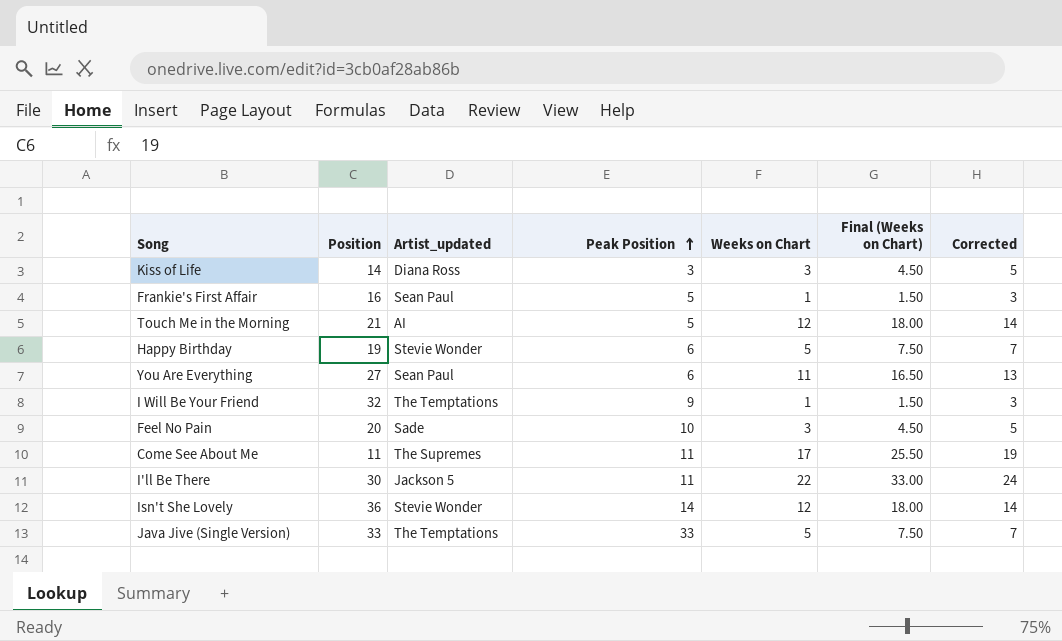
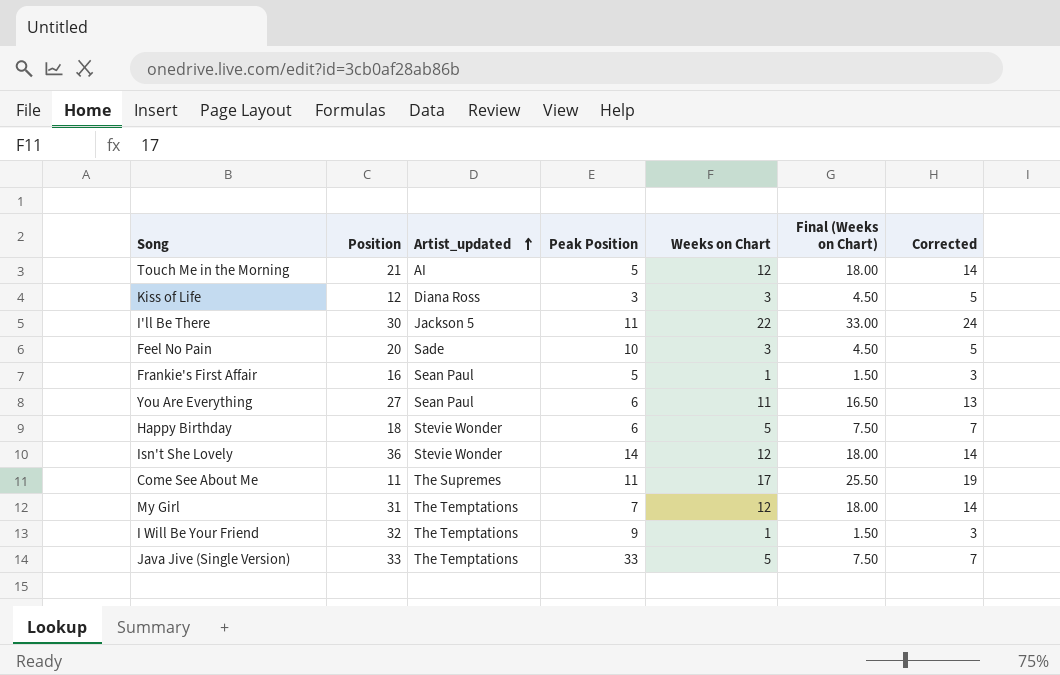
row order: Peak Position ascending -> Artist_updated ascending
Kiss of Life | Position: 14 -> 12
Happy Birthday | Position: 19 -> 18
row My Girl: none -> 31 | The Temptations | 7 | 12 | 18.00 | 14

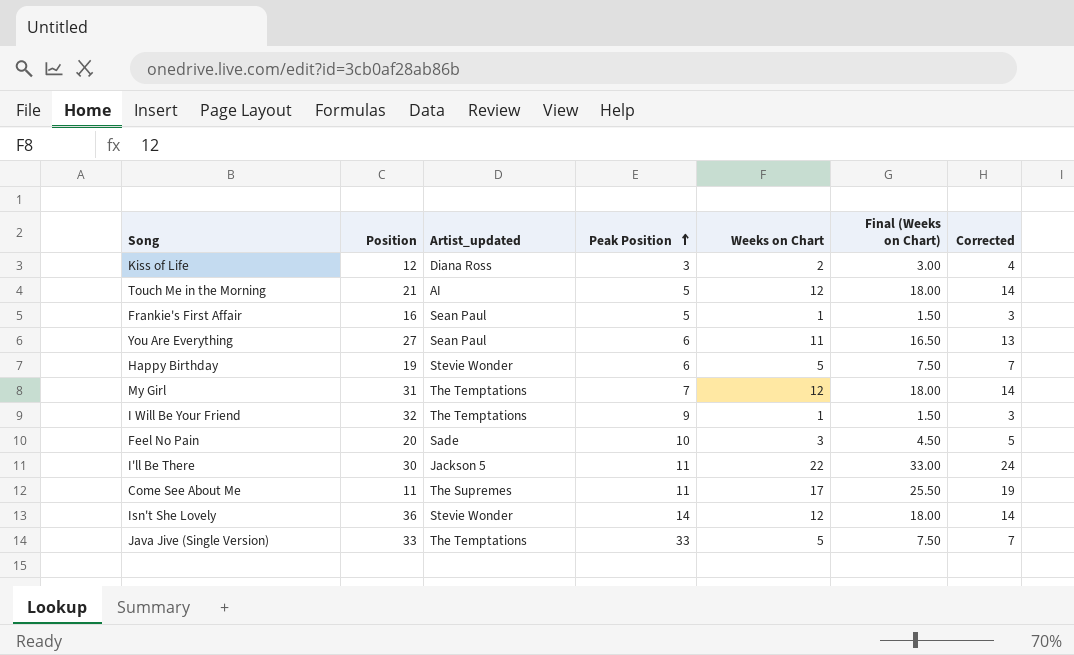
row order: Artist_updated ascending -> Peak Position ascending
Kiss of Life | Weeks on Chart: 3 -> 2
Kiss of Life | Final (Weeks on Chart): 4.50 -> 3.00
Kiss of Life | Corrected: 5 -> 4
Happy Birthday | Position: 18 -> 19

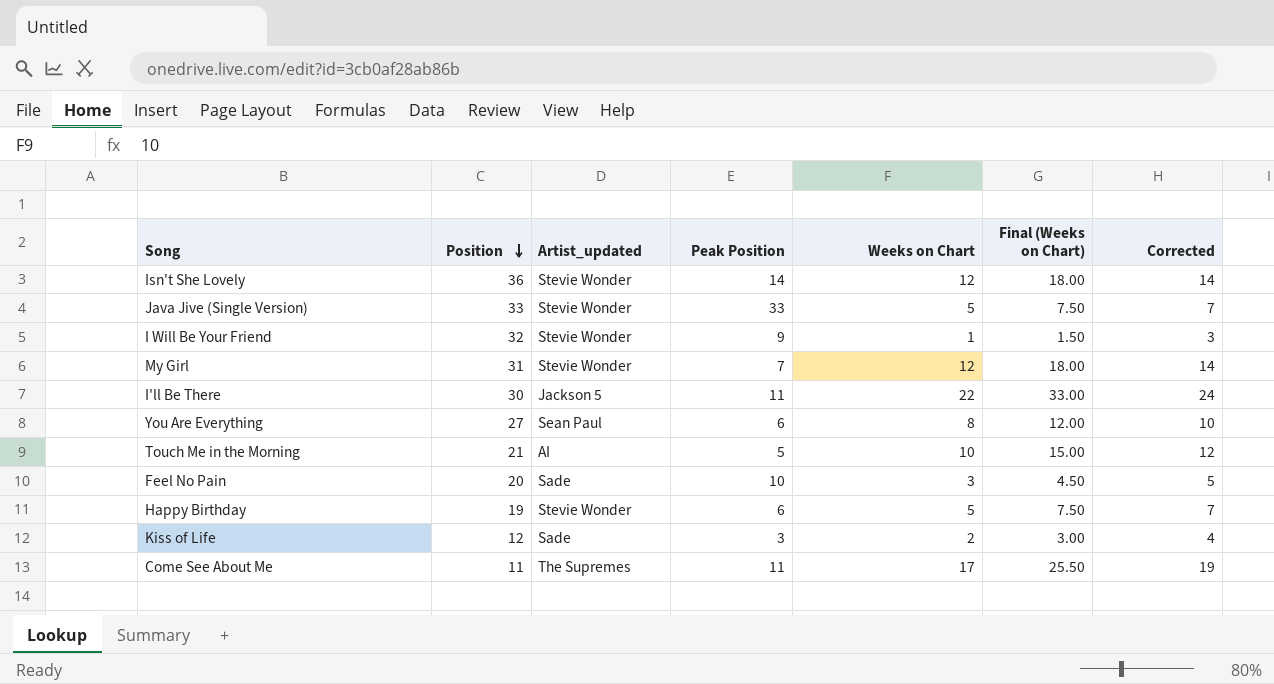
row order: Peak Position ascending -> Position descending
row Frankie's First Affair: 16 | Sean Paul | 5 | 1 | 1.50 | 3 -> none
Java Jive (Single Version) | Artist_updated: The Temptations -> Stevie Wonder
I Will Be Your Friend | Artist_updated: The Temptations -> Stevie Wonder
My Girl | Artist_updated: The Temptations -> Stevie Wonder
You Are Everything | Weeks on Chart: 11 -> 8
You Are Everything | Final (Weeks on Chart): 16.50 -> 12.00
You Are Everything | Corrected: 13 -> 10
Touch Me in the Morning | Weeks on Chart: 12 -> 10
Touch Me in the Morning | Final (Weeks on Chart): 18.00 -> 15.00
Touch Me in the Morning | Corrected: 14 -> 12
Kiss of Life | Artist_updated: Diana Ross -> Sade

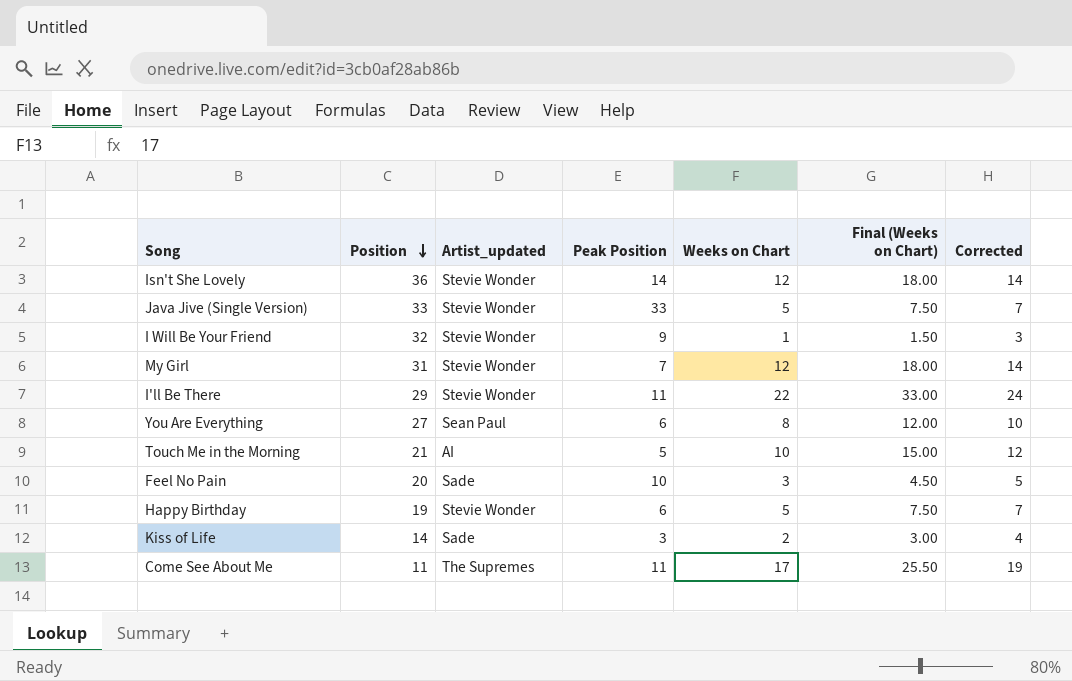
I'll Be There | Position: 30 -> 29
I'll Be There | Artist_updated: Jackson 5 -> Stevie Wonder
Kiss of Life | Position: 12 -> 14

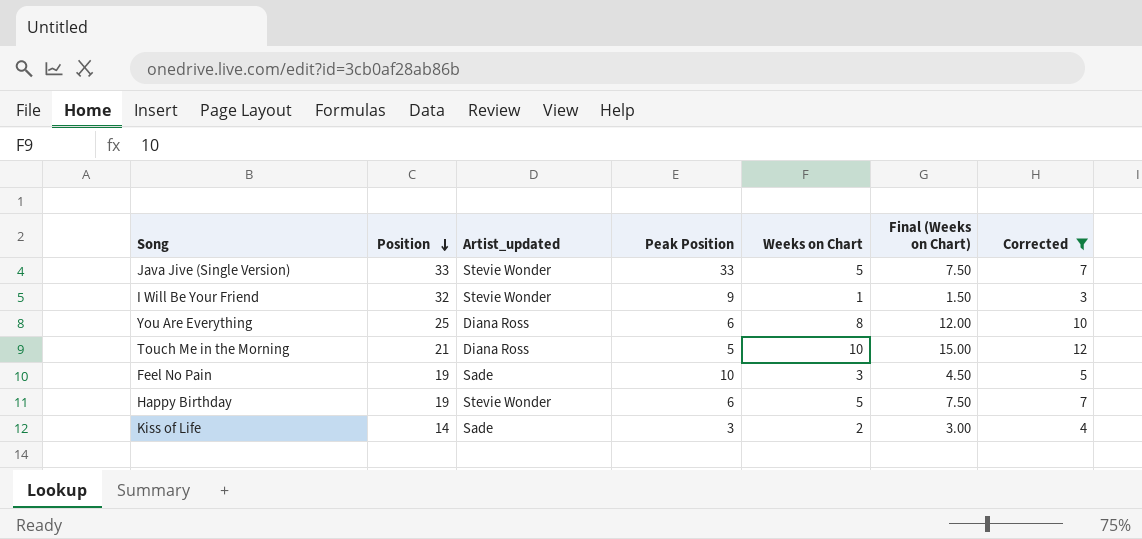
filter: none -> Corrected <= 12
You Are Everything | Position: 27 -> 25
You Are Everything | Artist_updated: Sean Paul -> Diana Ross
Touch Me in the Morning | Artist_updated: AI -> Diana Ross
Feel No Pain | Position: 20 -> 19

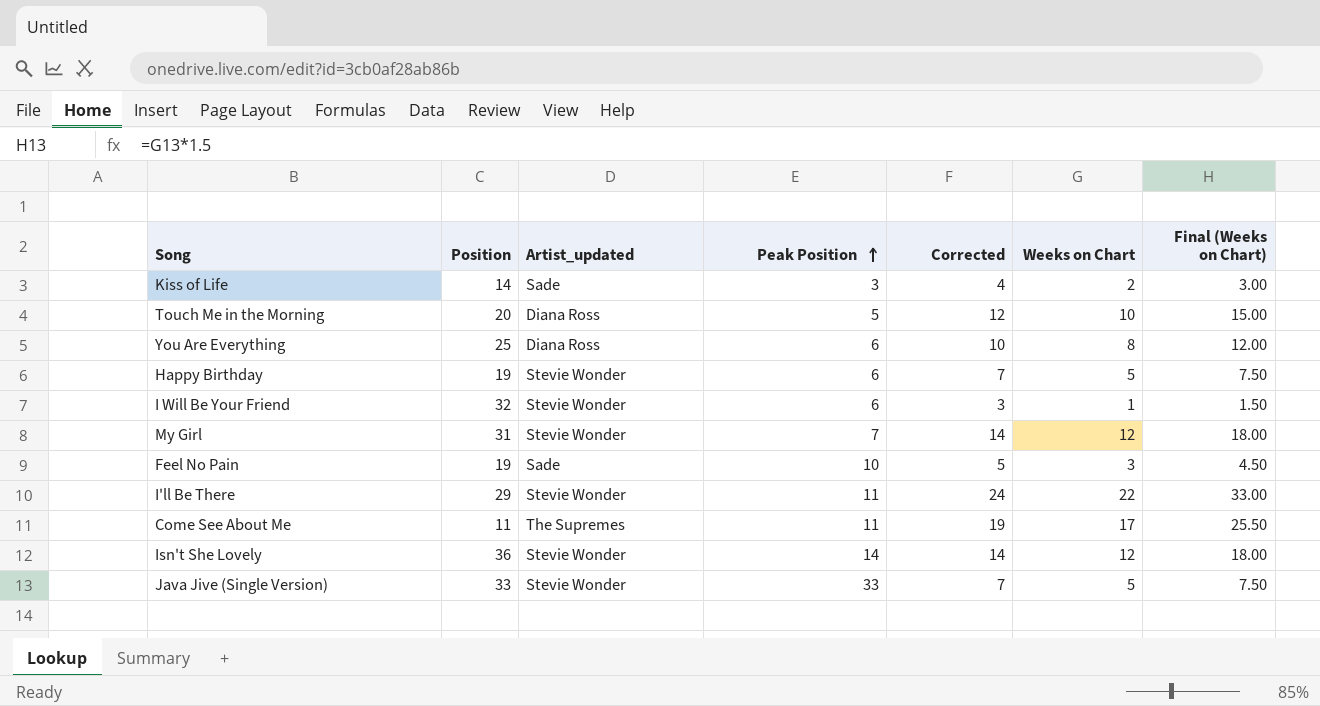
filter: Corrected <= 12 -> none
row order: Position descending -> Peak Position ascending
column Corrected | position: 7 -> 5
Touch Me in the Morning | Position: 21 -> 20
I Will Be Your Friend | Peak Position: 9 -> 6

